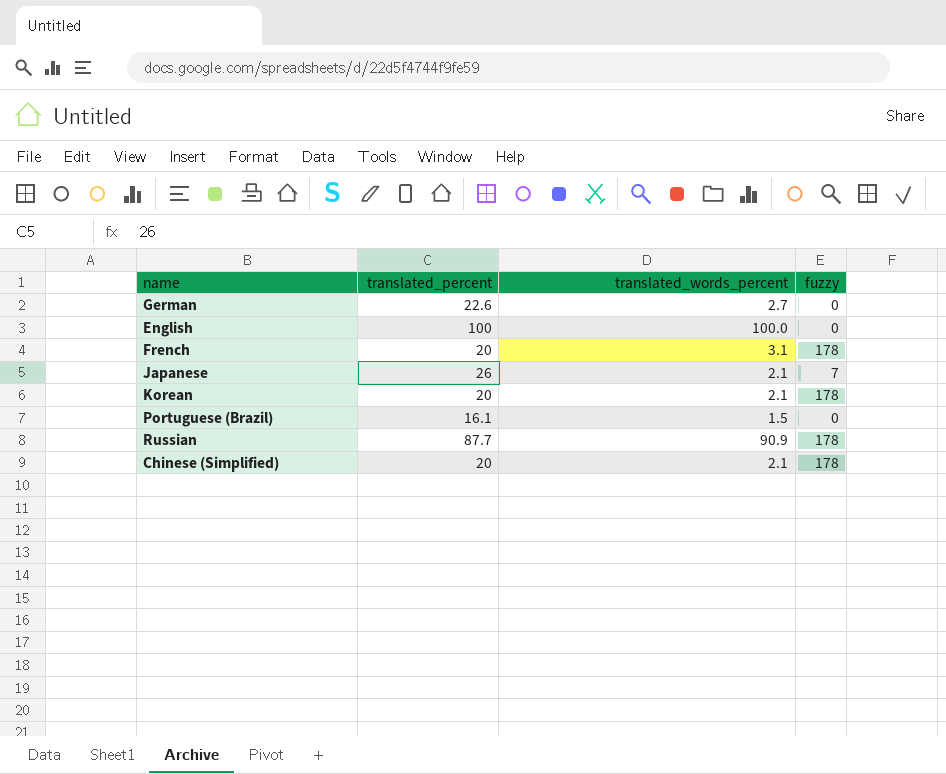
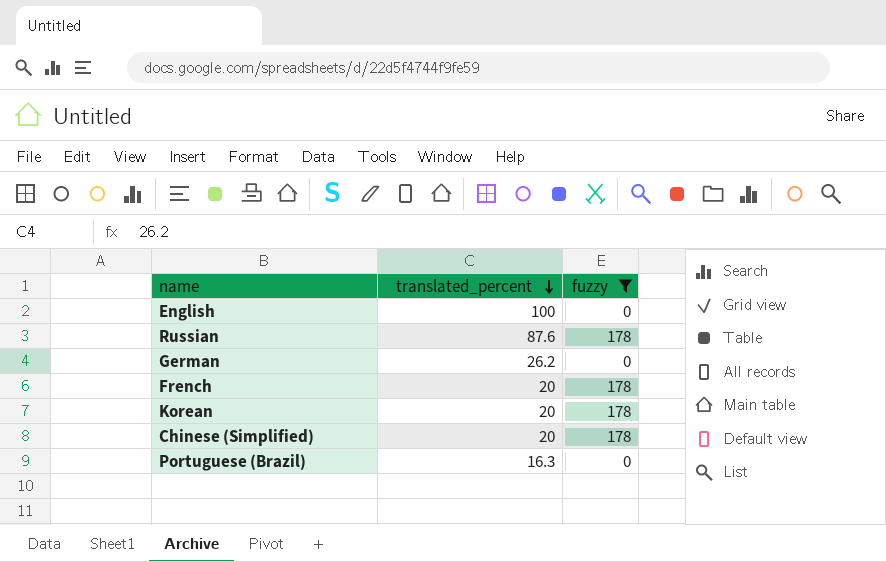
filter: none -> fuzzy != 7
row order: none -> translated_percent descending
column translated_words_percent | position: 3 -> none
Russian | translated_percent: 87.7 -> 87.6
German | translated_percent: 22.6 -> 26.2
Portuguese (Brazil) | translated_percent: 16.1 -> 16.3

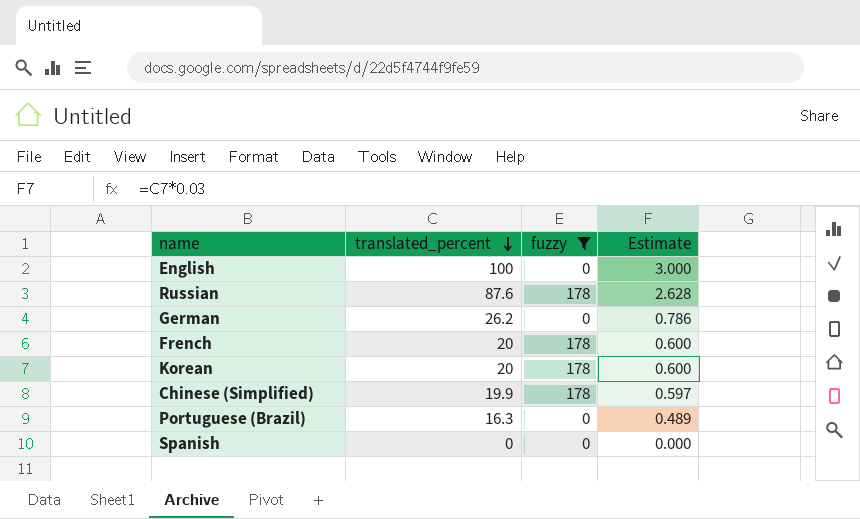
column Estimate | formula: none -> [translated_percent] * 0.03
Chinese (Simplified) | translated_percent: 20 -> 19.9
row Spanish: none -> 0 | 0 | 0.000

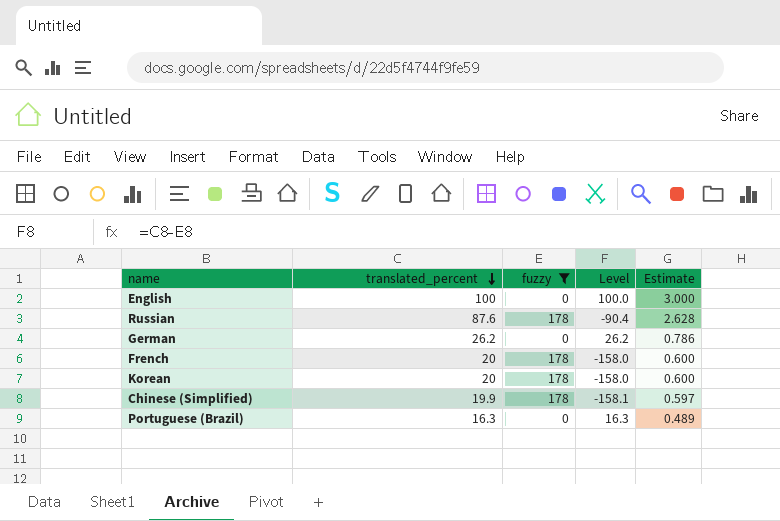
column Level | formula: none -> [translated_percent] - [fuzzy]
row Spanish: 0 | 0 | 0.000 -> none

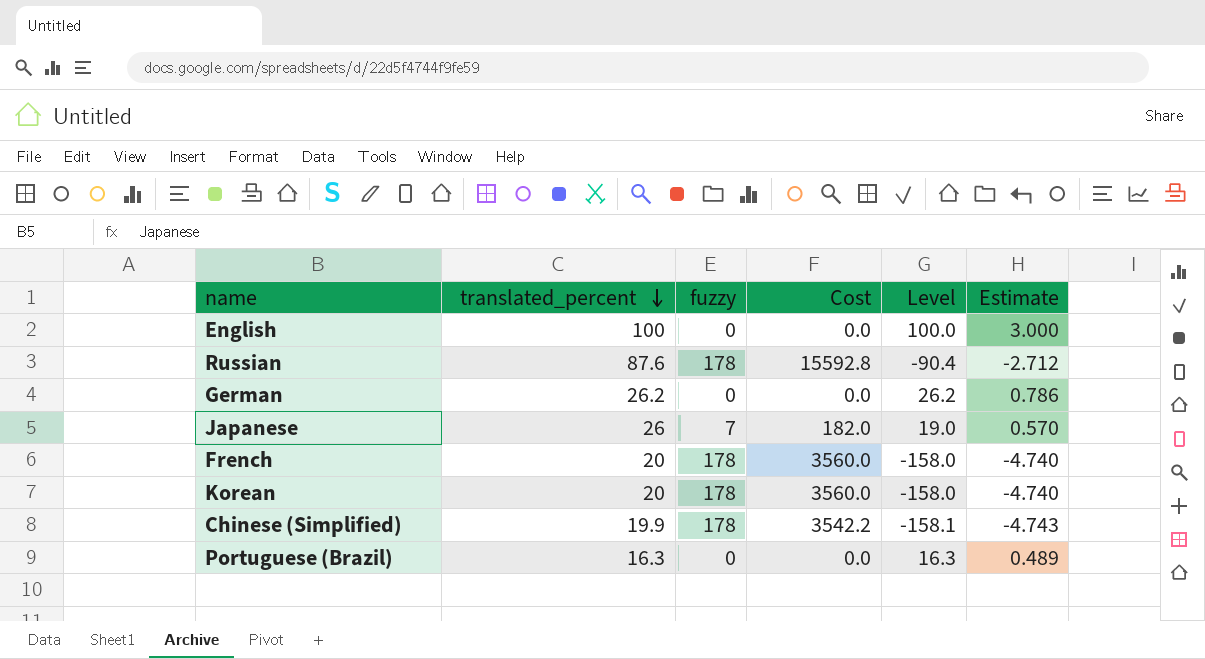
filter: fuzzy != 7 -> none
column Cost | formula: none -> [translated_percent] * [fuzzy]
column Estimate | formula: [translated_percent] * 0.03 -> [Level] * 0.03

